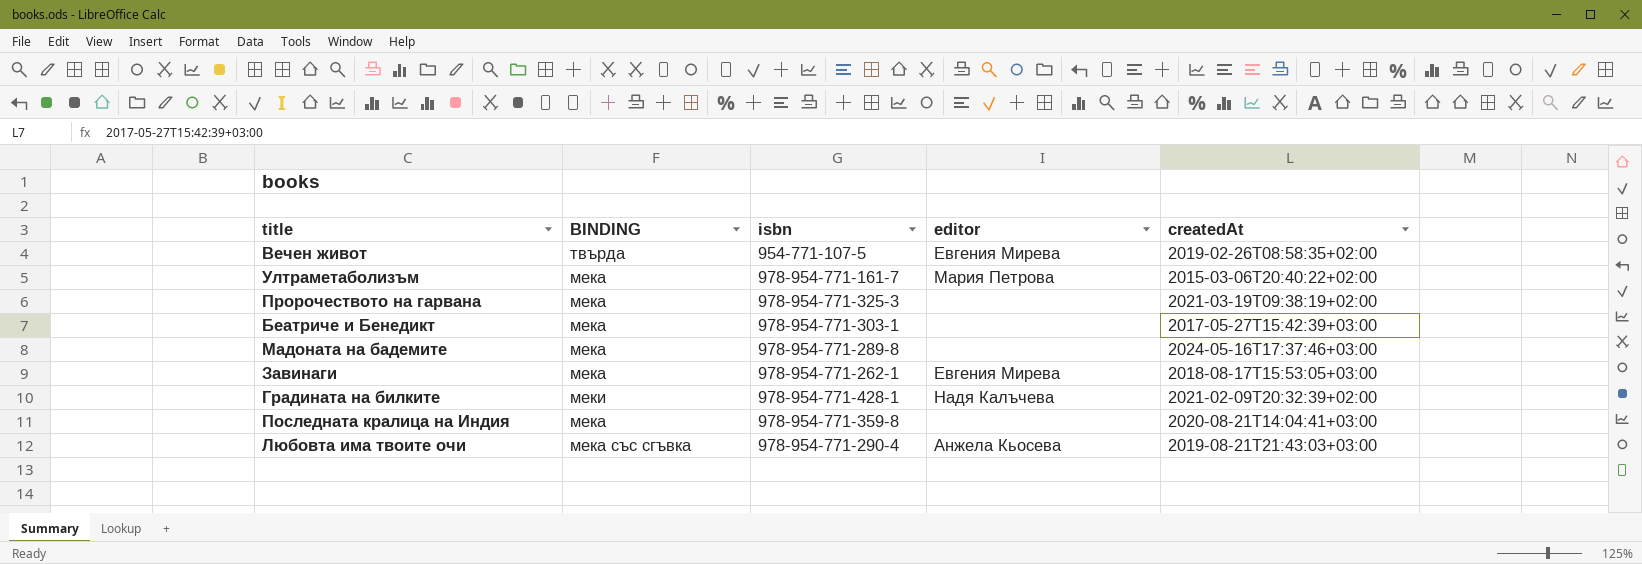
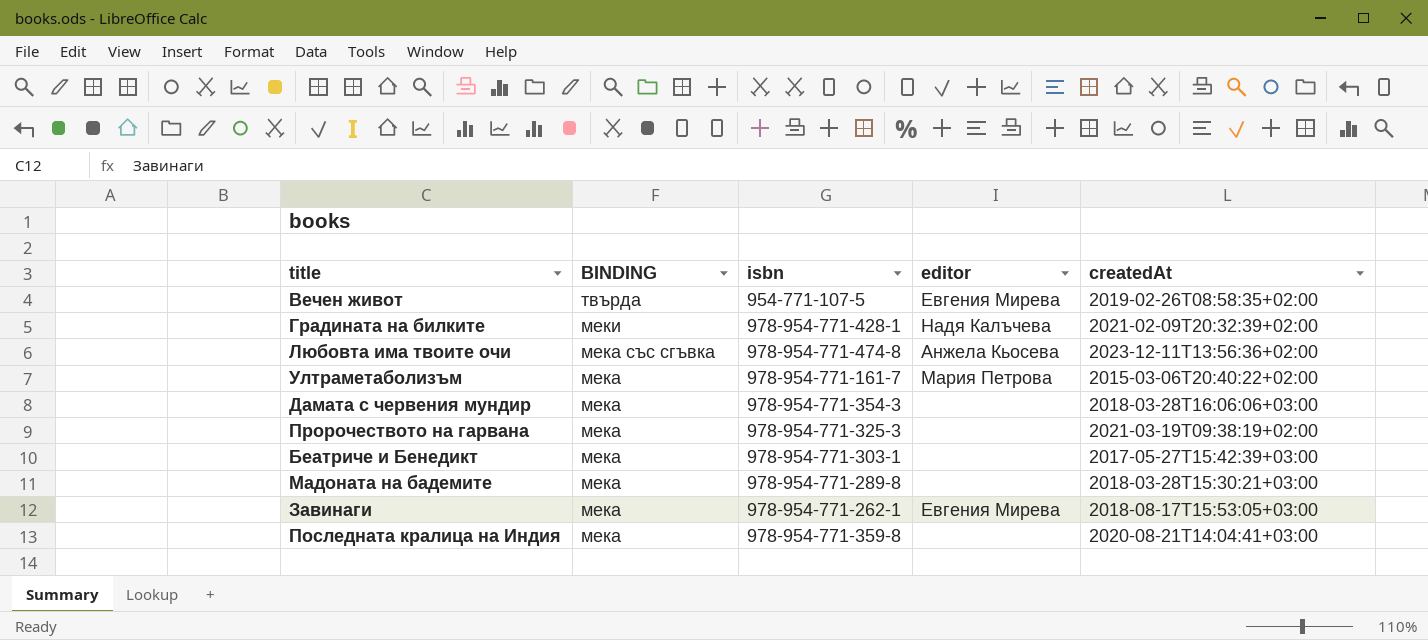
row order: none -> BINDING descending
Любовта има твоите очи | isbn: 978-954-771-290-4 -> 978-954-771-474-8
Любовта има твоите очи | createdAt: 2019-08-21T21:43:03+03:00 -> 2023-12-11T13:56:36+02:00
row Дамата с червения мундир: none -> мека | 978-954-771-354-3 | none | 2018-03-28T16:06:06+03:00
Мадоната на бадемите | createdAt: 2024-05-16T17:37:46+03:00 -> 2018-03-28T15:30:21+03:00

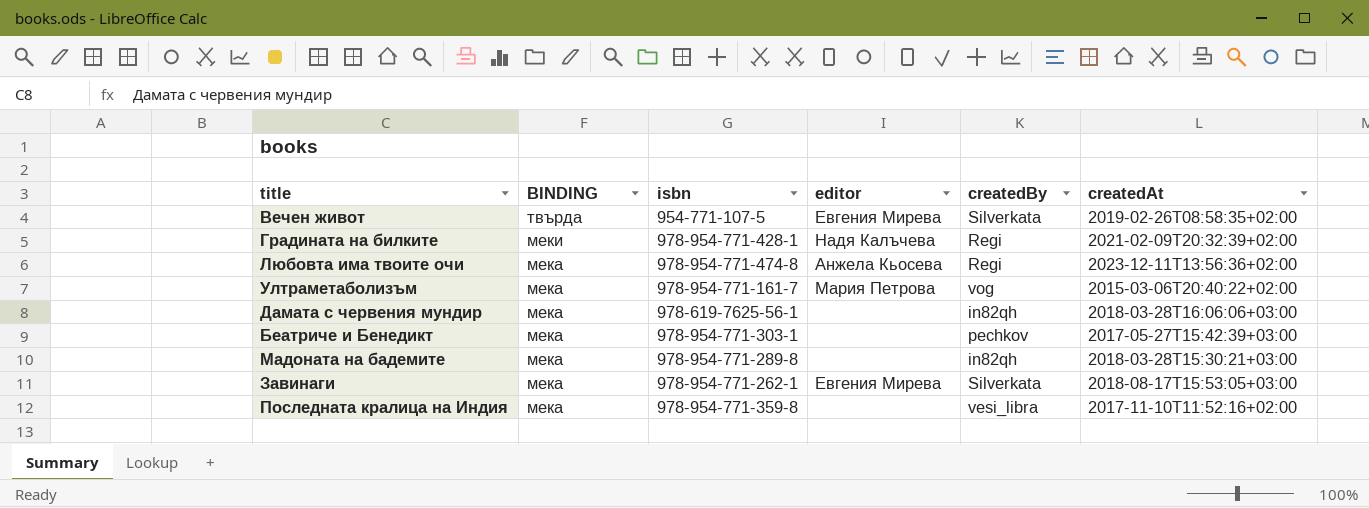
column createdBy | position: none -> 5
row Пророчеството на гарвана: мека | 978-954-771-325-3 | none | 2021-03-19T09:38:19+02:00 -> none
Любовта има твоите очи | BINDING: мека със сгъвка -> мека
Дамата с червения мундир | isbn: 978-954-771-354-3 -> 978-619-7625-56-1
Последната кралица на Индия | createdAt: 2020-08-21T14:04:41+03:00 -> 2017-11-10T11:52:16+02:00

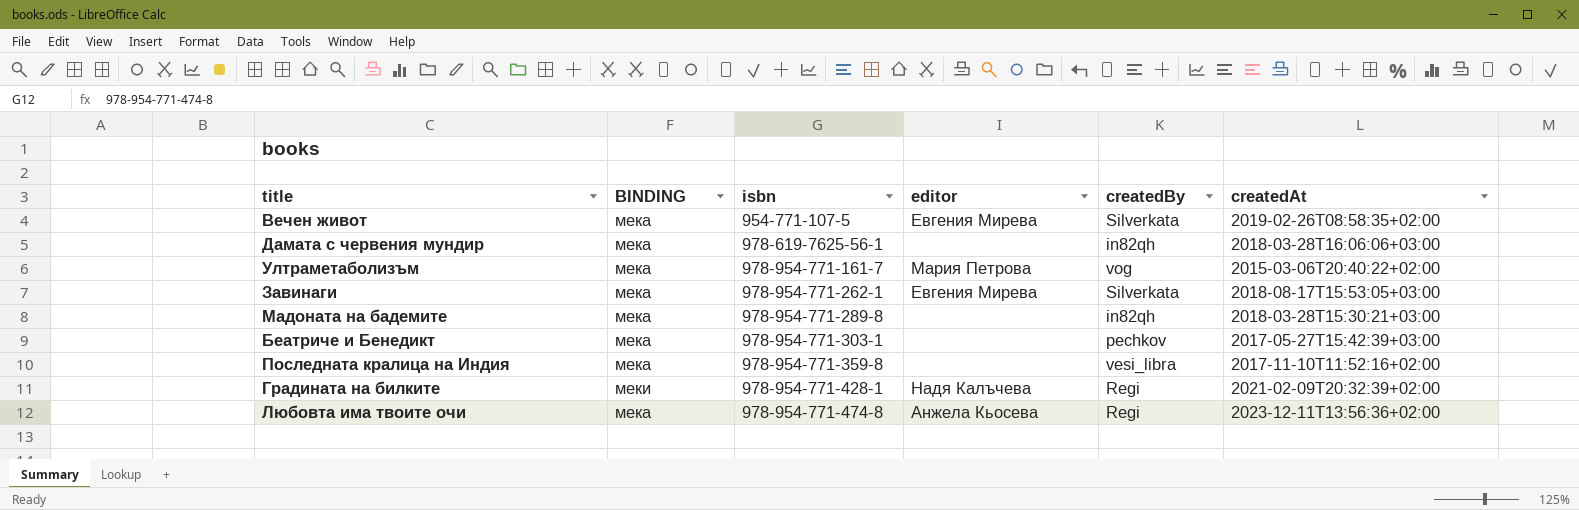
row order: BINDING descending -> isbn ascending
Вечен живот | BINDING: твърда -> мека

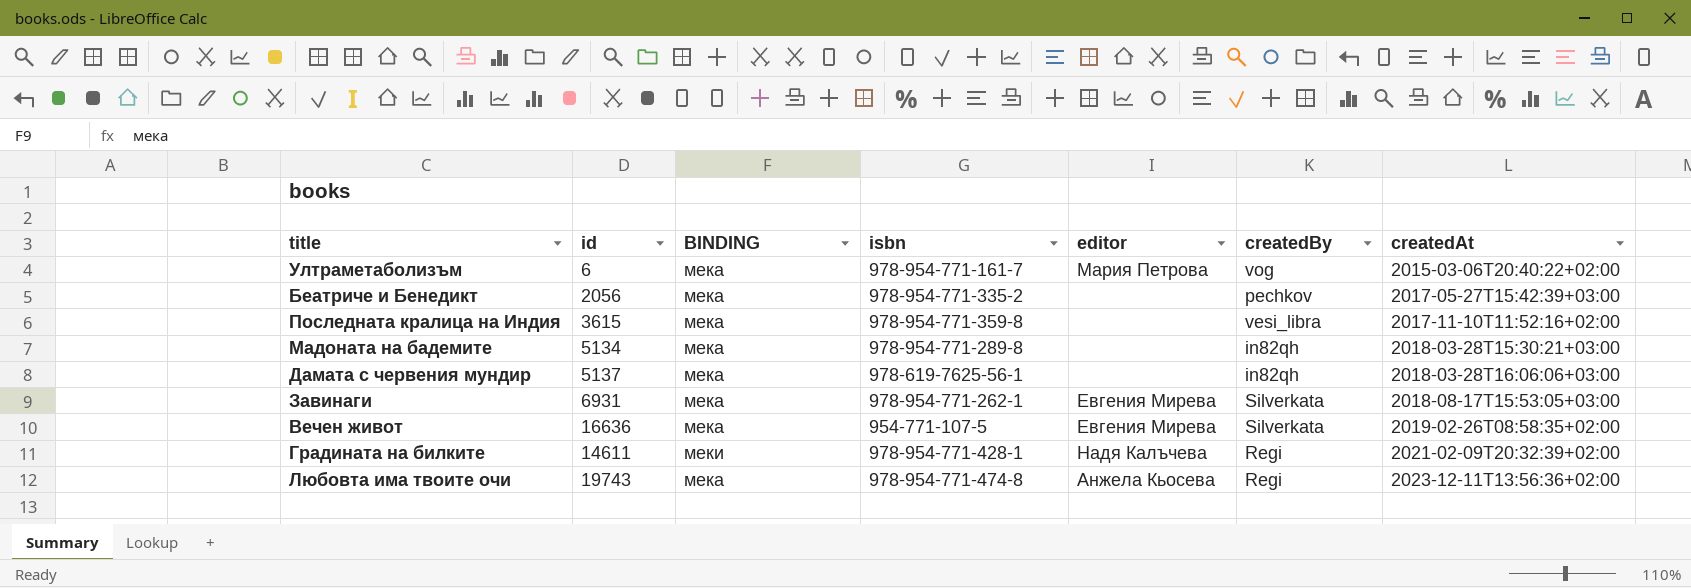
row order: isbn ascending -> createdAt ascending
column id | position: none -> 2
Беатриче и Бенедикт | isbn: 978-954-771-303-1 -> 978-954-771-335-2

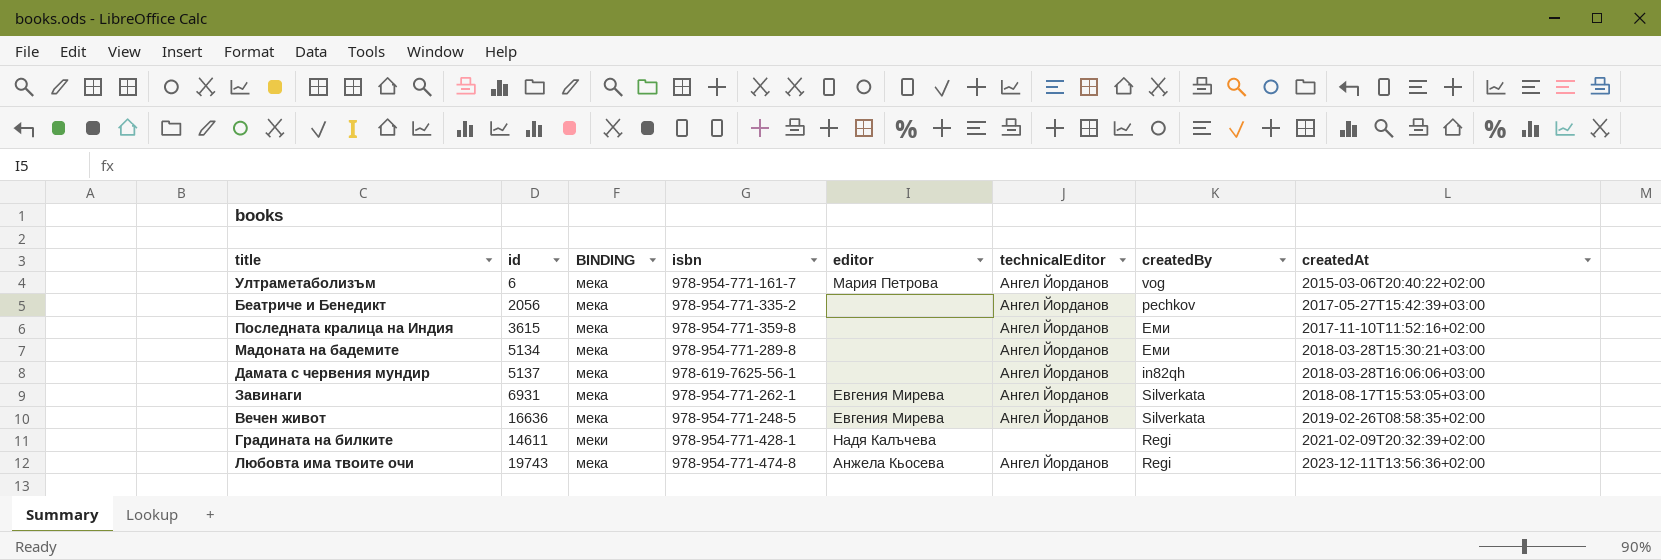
column technicalEditor | position: none -> 6
Последната кралица на Индия | createdBy: vesi_libra -> Еми
Мадоната на бадемите | createdBy: in82qh -> Еми
Вечен живот | isbn: 954-771-107-5 -> 978-954-771-248-5

